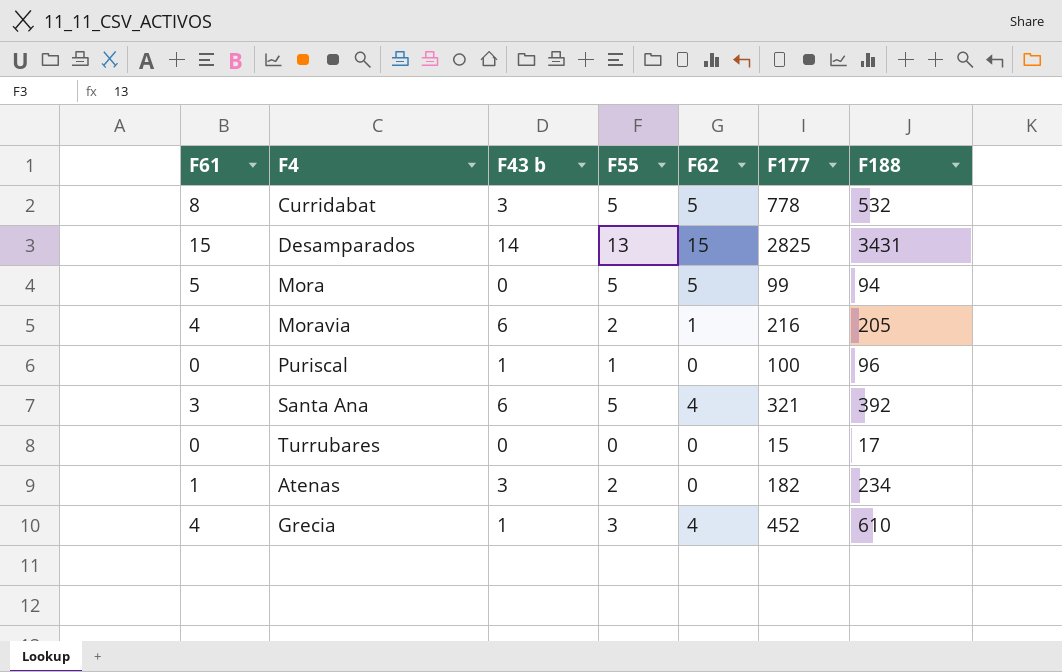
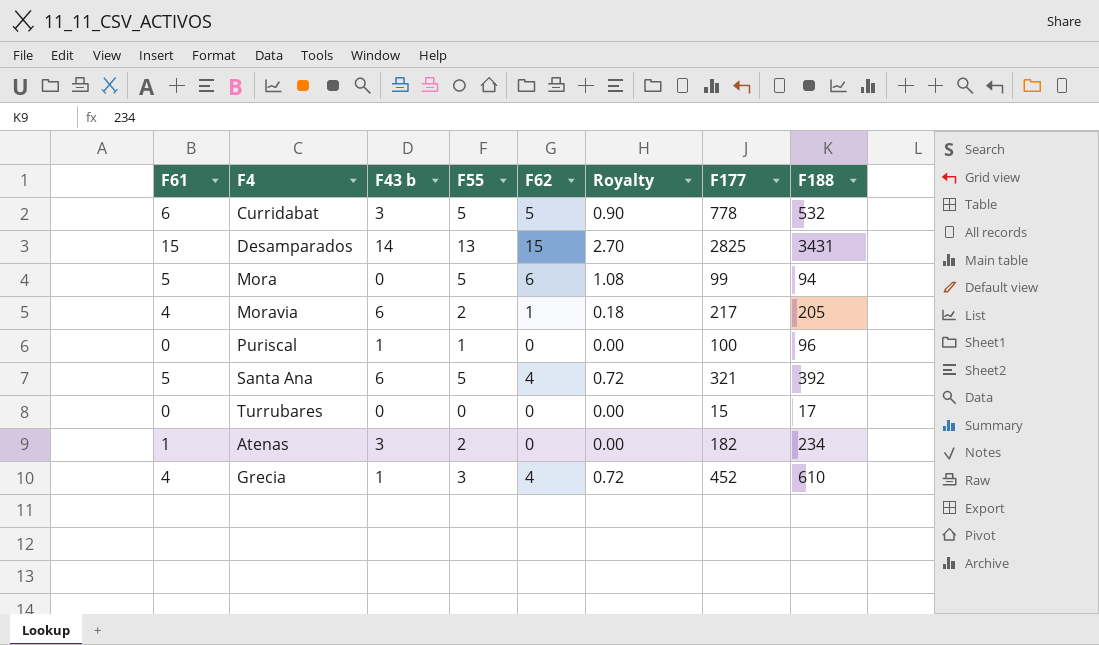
column Royalty | formula: none -> [F62] * 0.18
Curridabat | F61: 8 -> 6
Mora | F62: 5 -> 6
Moravia | F177: 216 -> 217
Santa Ana | F61: 3 -> 5

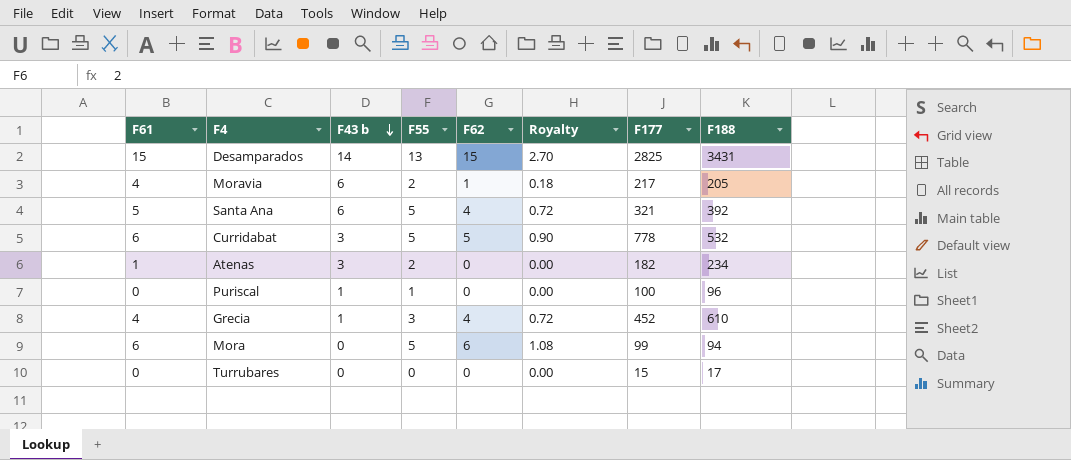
row order: none -> F43 b descending
Mora | F61: 5 -> 6

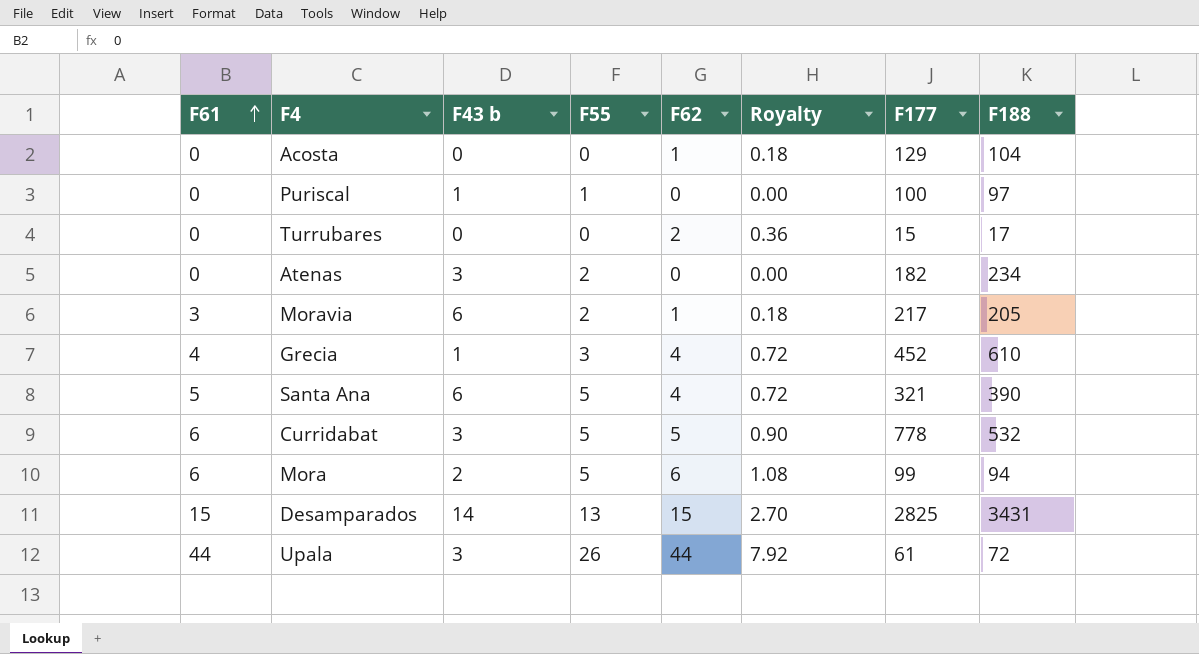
row order: F43 b descending -> F61 ascending
row Acosta: none -> 0 | 0 | 0 | 1 | 0.18 | 129 | 104
Puriscal | F188: 96 -> 97
Turrubares | F62: 0 -> 2
Turrubares | Royalty: 0.00 -> 0.36
Atenas | F61: 1 -> 0
Moravia | F61: 4 -> 3
Santa Ana | F188: 392 -> 390
Mora | F43 b: 0 -> 2
row Upala: none -> 44 | 3 | 26 | 44 | 7.92 | 61 | 72

